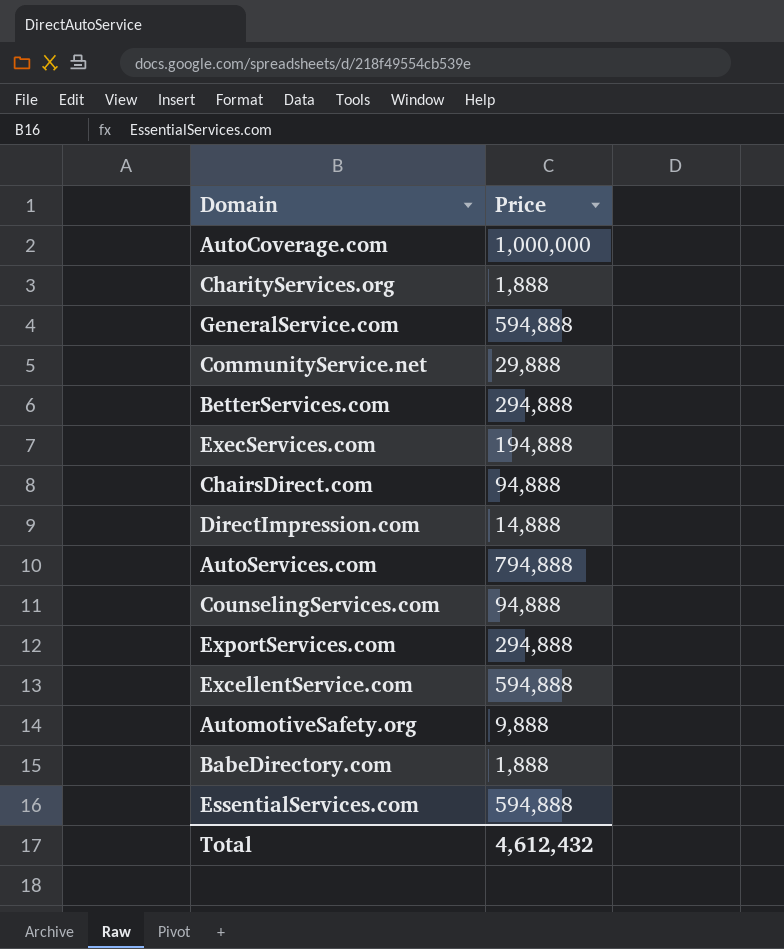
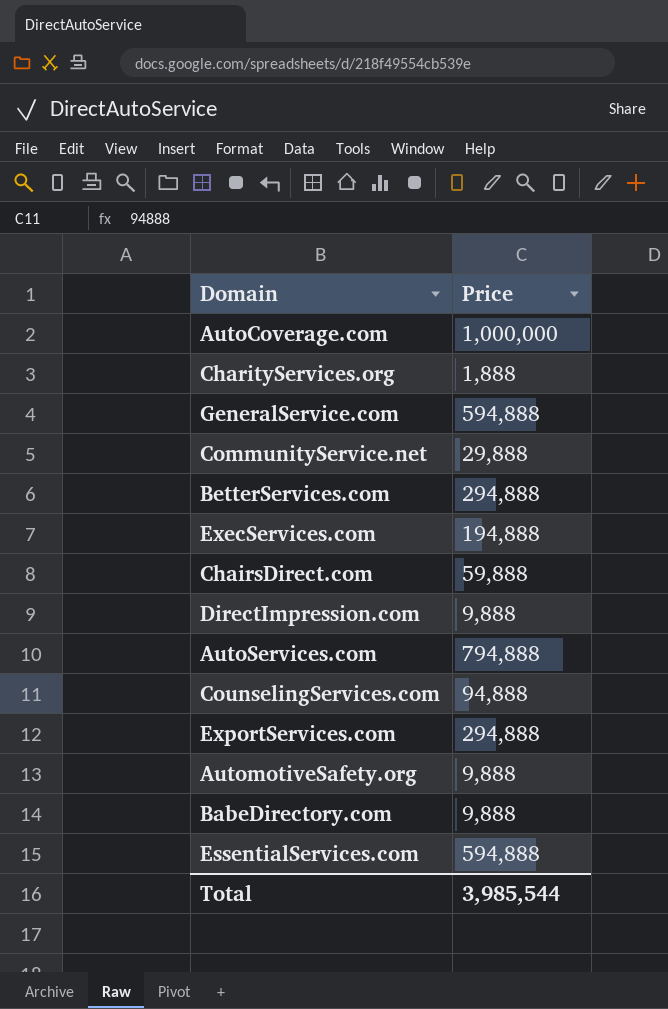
row ExcellentService.com: 594,888 -> none
ChairsDirect.com | Price: 94,888 -> 59,888
DirectImpression.com | Price: 14,888 -> 9,888
BabeDirectory.com | Price: 1,888 -> 9,888
Total | Price: 4,612,432 -> 3,985,544

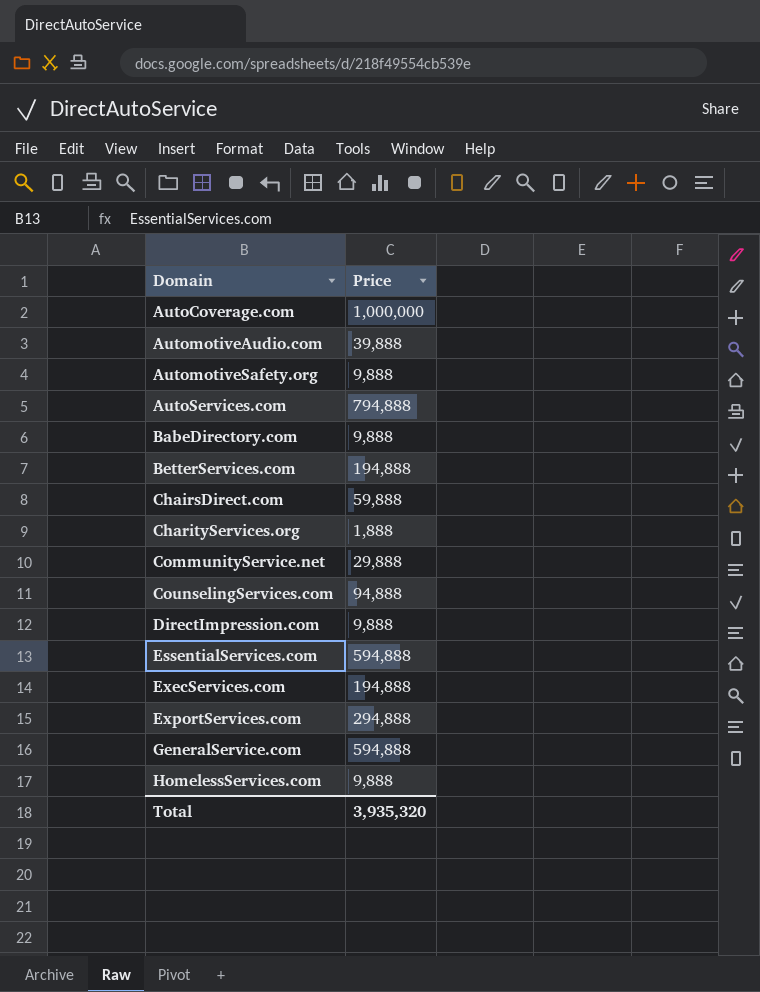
row order: none -> Domain ascending
row AutomotiveAudio.com: none -> 39,888
BetterServices.com | Price: 294,888 -> 194,888
row HomelessServices.com: none -> 9,888
Total | Price: 3,985,544 -> 3,935,320

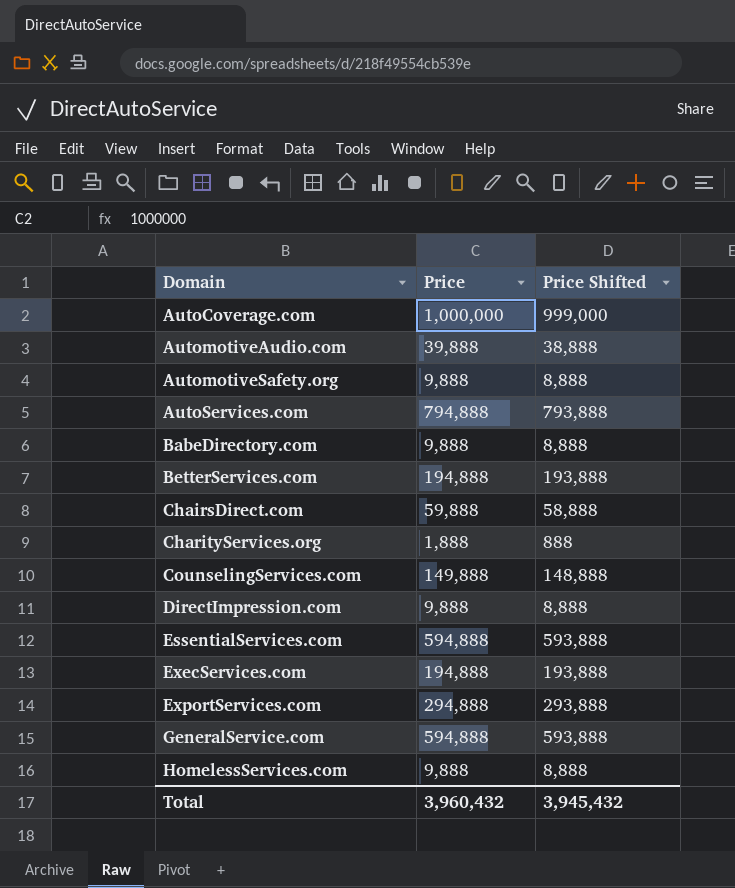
column Price Shifted | formula: none -> [Price] - 1000
row CommunityService.net: 29,888 -> none
CounselingServices.com | Price: 94,888 -> 149,888
Total | Price: 3,935,320 -> 3,960,432

